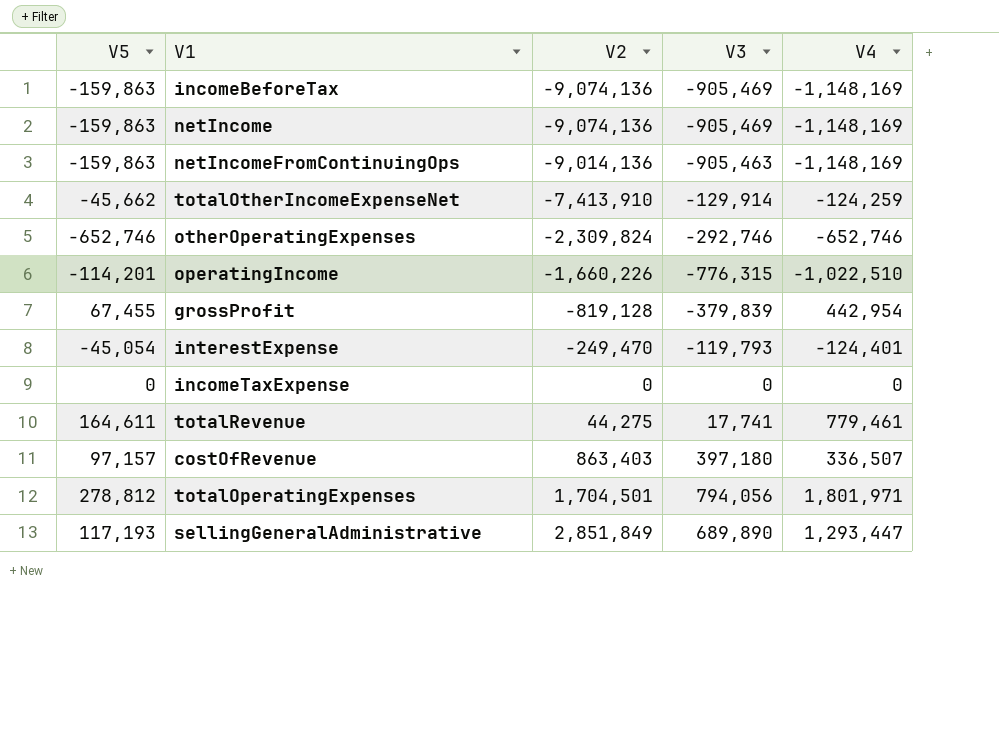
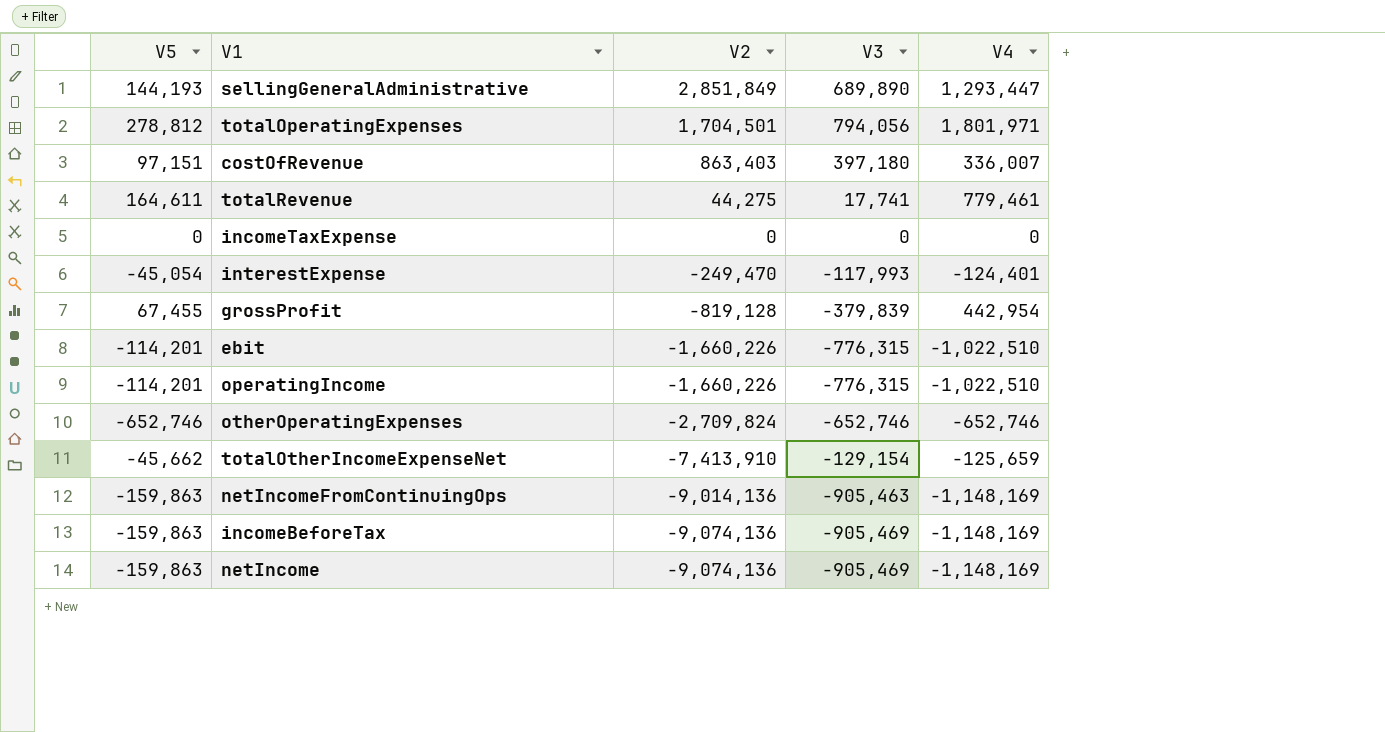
row order: V2 ascending -> V2 descending
sellingGeneralAdministrative | V5: 117,193 -> 144,193
costOfRevenue | V5: 97,157 -> 97,151
costOfRevenue | V4: 336,507 -> 336,007
interestExpense | V3: -119,793 -> -117,993
row ebit: none -> -114,201 | -1,660,226 | -776,315 | -1,022,510
otherOperatingExpenses | V2: -2,309,824 -> -2,709,824
otherOperatingExpenses | V3: -292,746 -> -652,746
totalOtherIncomeExpenseNet | V3: -129,914 -> -129,154
totalOtherIncomeExpenseNet | V4: -124,259 -> -125,659

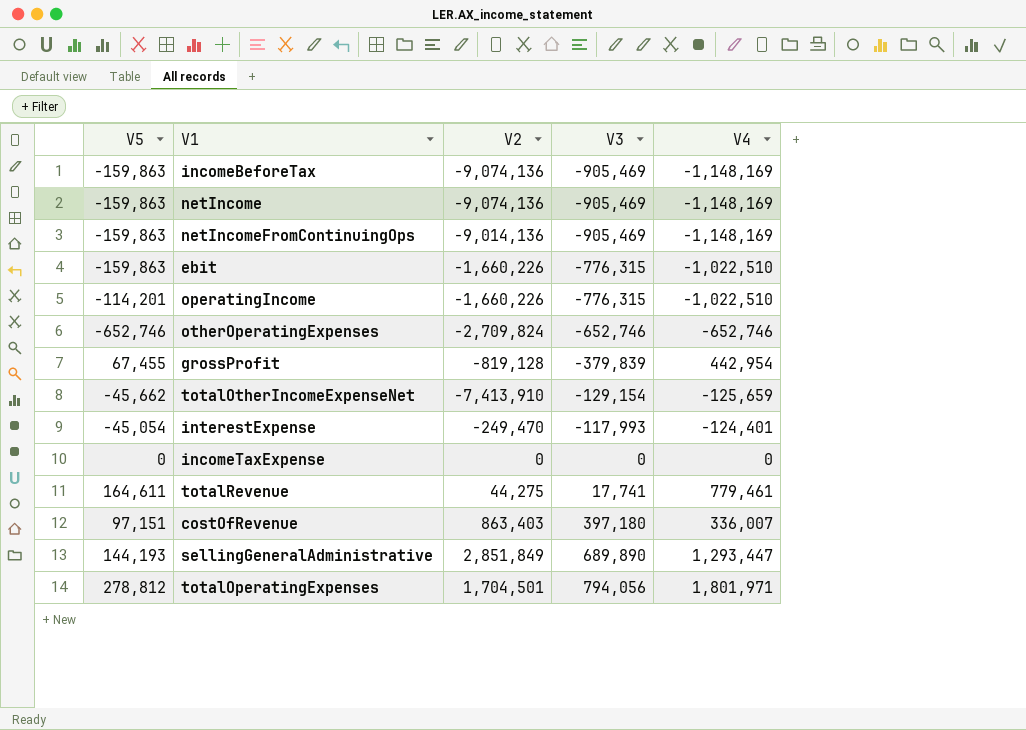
row order: V2 descending -> V3 ascending
netIncomeFromContinuingOps | V3: -905,463 -> -905,469
ebit | V5: -114,201 -> -159,863

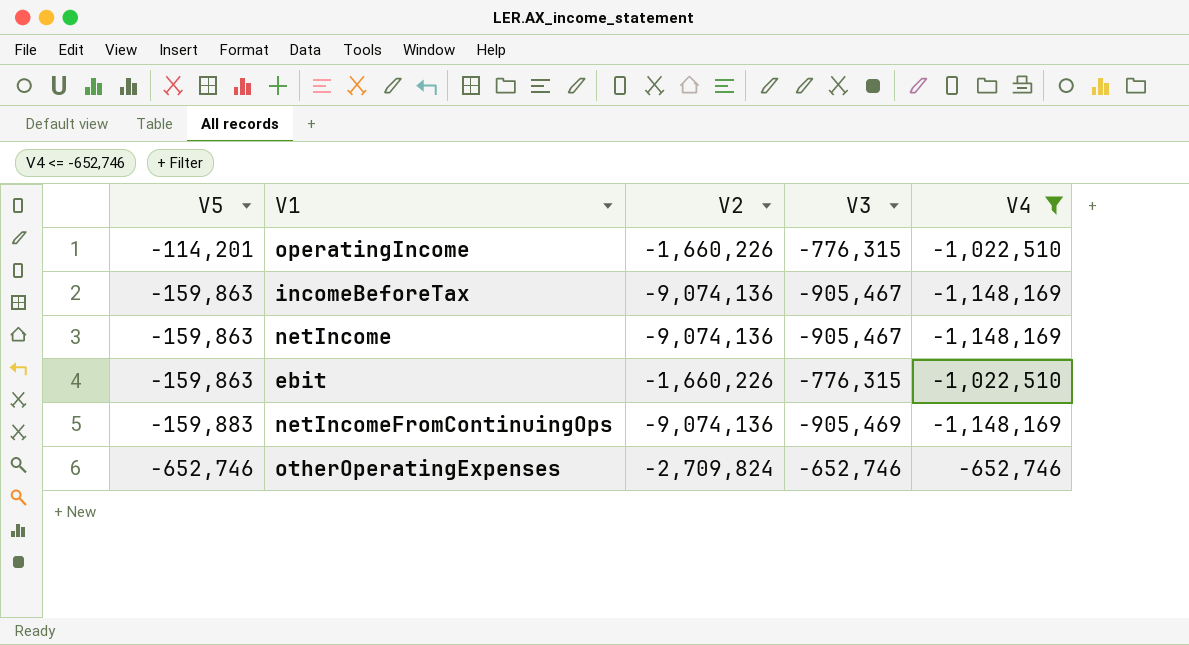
filter: none -> V4 <= -652,746
row order: V3 ascending -> V5 descending
incomeBeforeTax | V3: -905,469 -> -905,467
netIncome | V3: -905,469 -> -905,467
netIncomeFromContinuingOps | V5: -159,863 -> -159,883
netIncomeFromContinuingOps | V2: -9,014,136 -> -9,074,136

